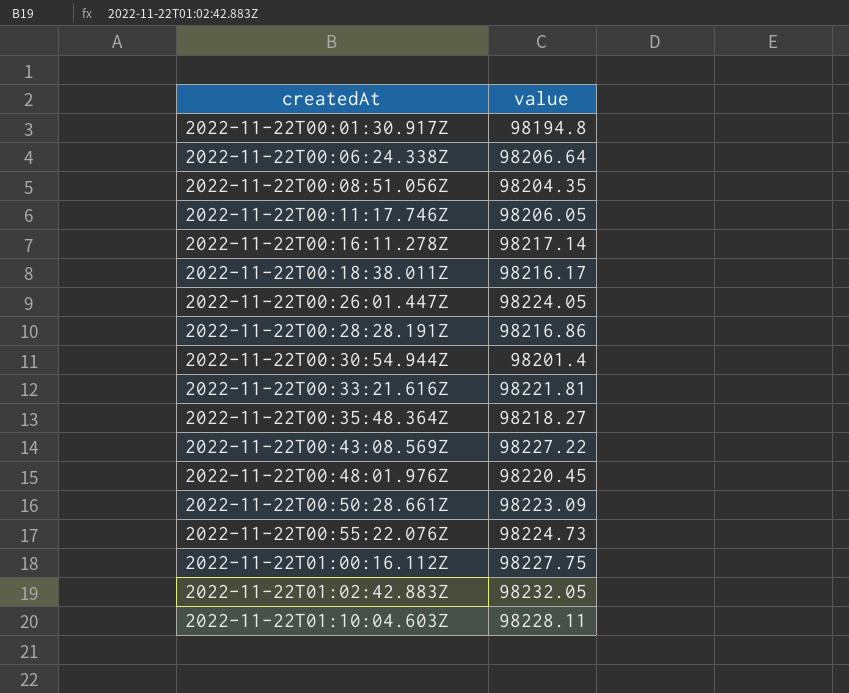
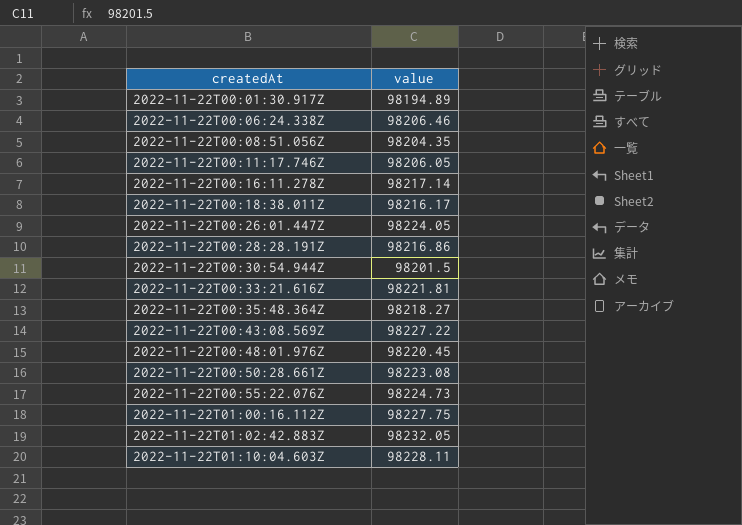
2022-11-22T00:01:30.917Z | value: 98194.8 -> 98194.89
2022-11-22T00:06:24.338Z | value: 98206.64 -> 98206.46
2022-11-22T00:30:54.944Z | value: 98201.4 -> 98201.5
2022-11-22T00:50:28.661Z | value: 98223.09 -> 98223.08

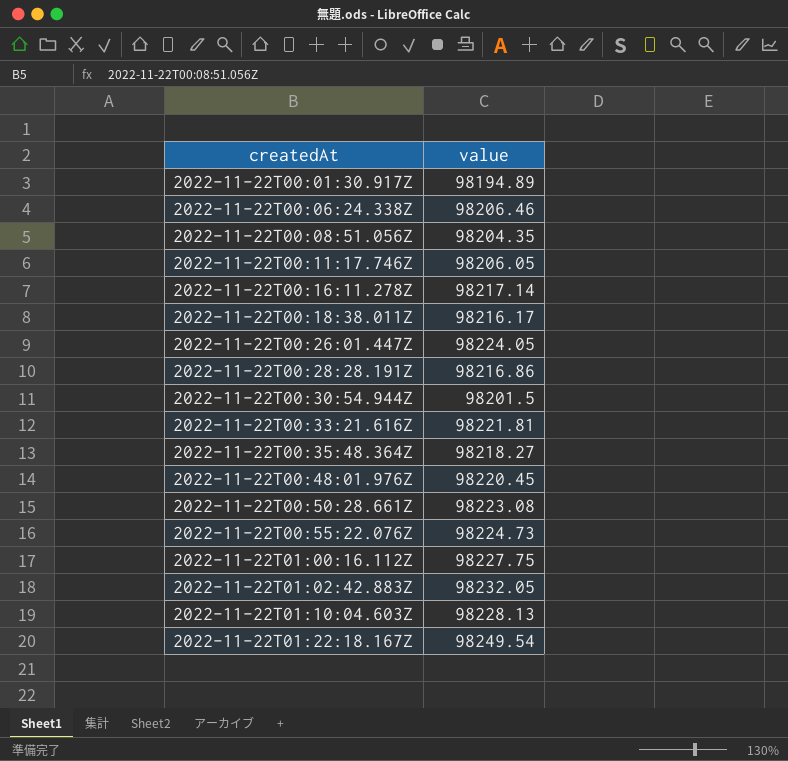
row 2022-11-22T00:43:08.569Z: 98227.22 -> none
2022-11-22T01:10:04.603Z | value: 98228.11 -> 98228.13
row 2022-11-22T01:22:18.167Z: none -> 98249.54

